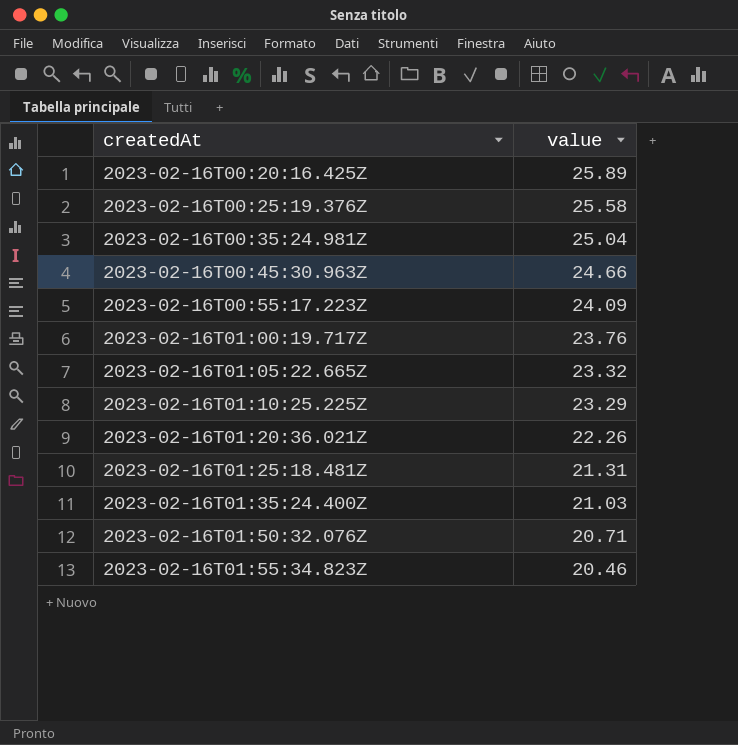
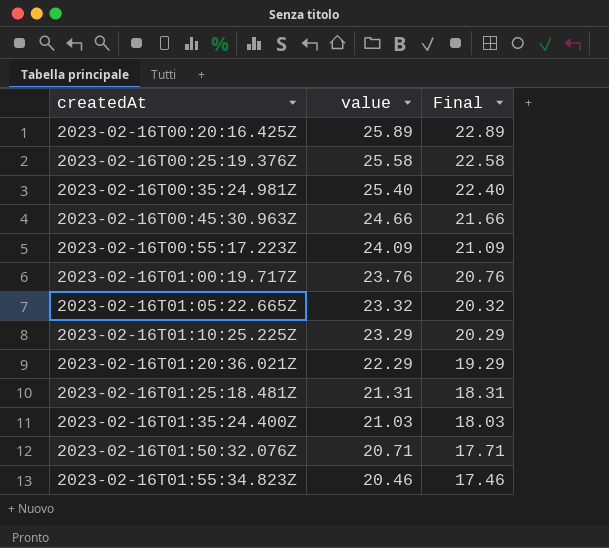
column Final | formula: none -> [value] - 3
2023-02-16T00:35:24.981Z | value: 25.04 -> 25.40
2023-02-16T01:20:36.021Z | value: 22.26 -> 22.29

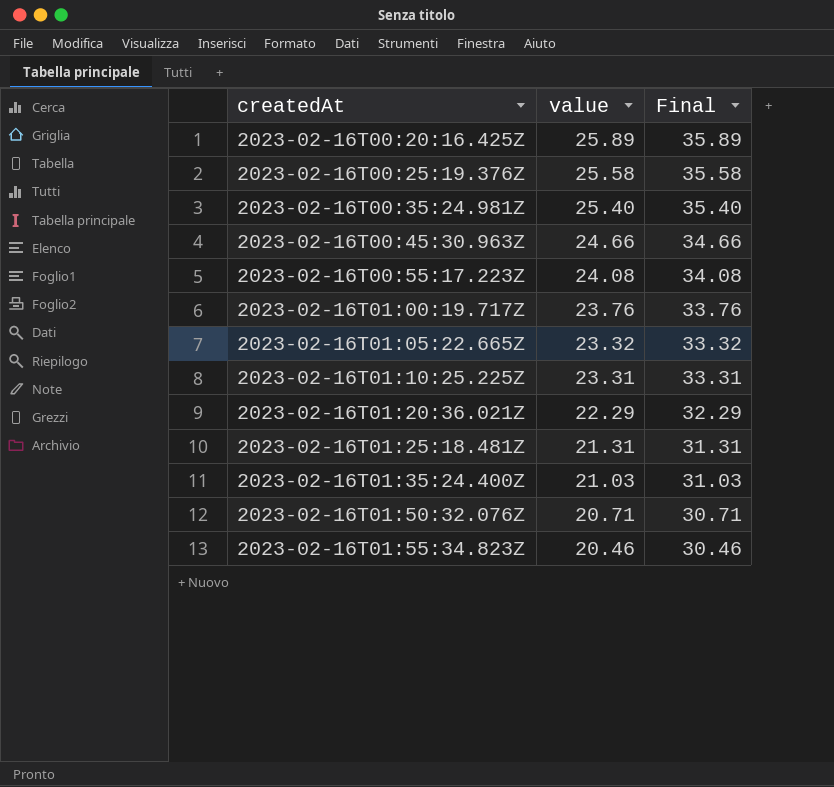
column Final | formula: [value] - 3 -> [value] + 10
2023-02-16T00:55:17.223Z | value: 24.09 -> 24.08
2023-02-16T01:10:25.225Z | value: 23.29 -> 23.31

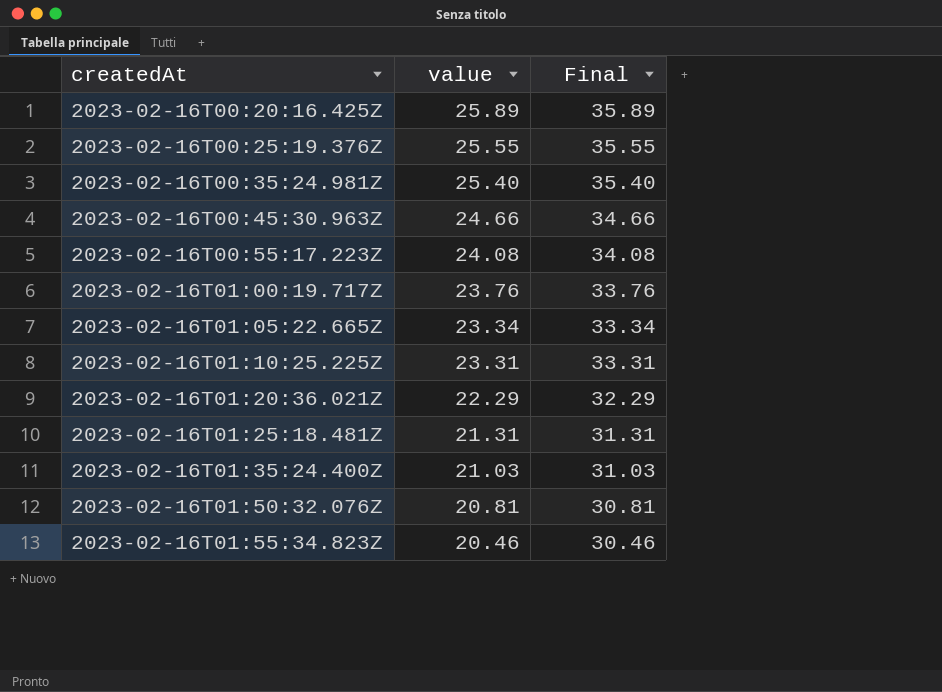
2023-02-16T00:25:19.376Z | value: 25.58 -> 25.55
2023-02-16T00:25:19.376Z | Final: 35.58 -> 35.55
2023-02-16T01:05:22.665Z | value: 23.32 -> 23.34
2023-02-16T01:05:22.665Z | Final: 33.32 -> 33.34
2023-02-16T01:50:32.076Z | value: 20.71 -> 20.81
2023-02-16T01:50:32.076Z | Final: 30.71 -> 30.81

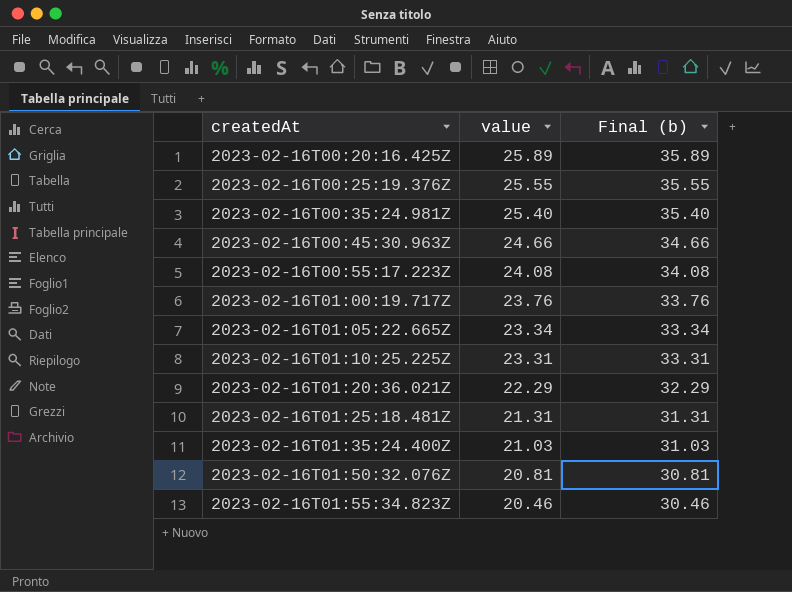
column name: Final -> Final (b)

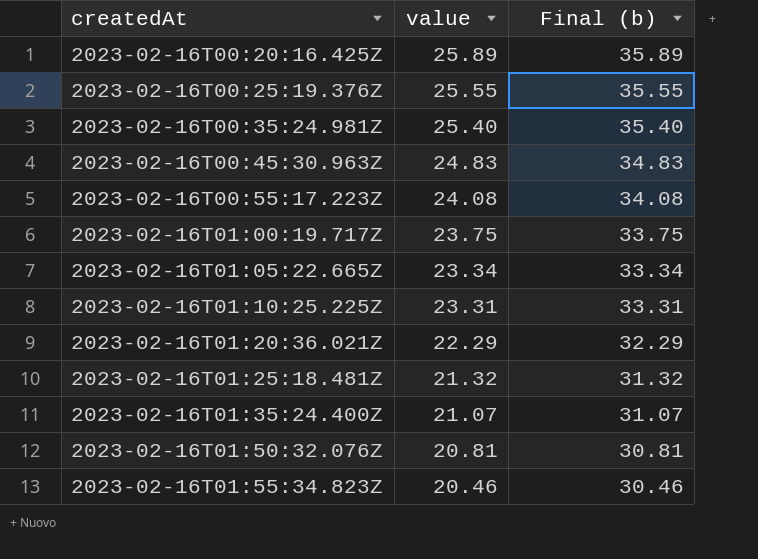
2023-02-16T00:45:30.963Z | value: 24.66 -> 24.83
2023-02-16T00:45:30.963Z | Final (b): 34.66 -> 34.83
2023-02-16T01:00:19.717Z | value: 23.76 -> 23.75
2023-02-16T01:00:19.717Z | Final (b): 33.76 -> 33.75
2023-02-16T01:25:18.481Z | value: 21.31 -> 21.32
2023-02-16T01:25:18.481Z | Final (b): 31.31 -> 31.32
2023-02-16T01:35:24.400Z | value: 21.03 -> 21.07
2023-02-16T01:35:24.400Z | Final (b): 31.03 -> 31.07

